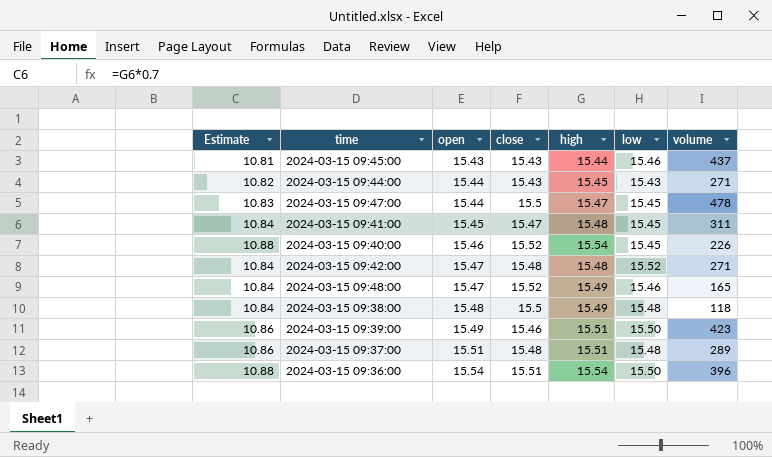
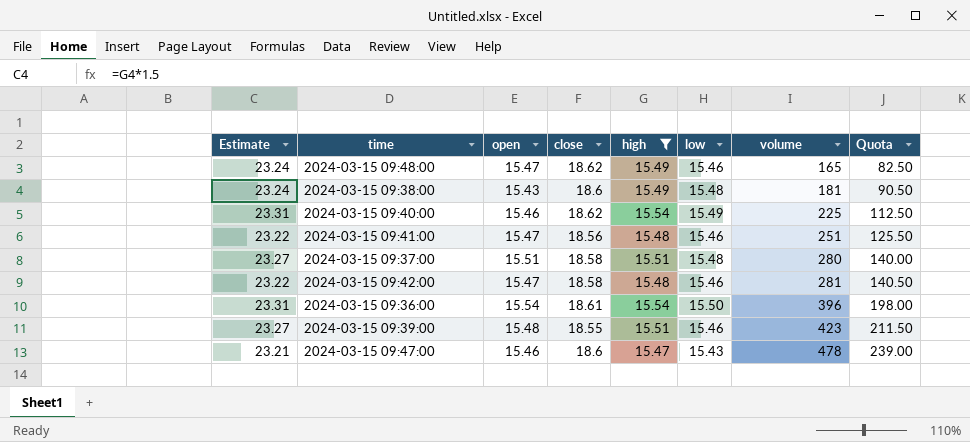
filter: none -> high >= 15.47
row order: open ascending -> volume ascending
column Estimate | formula: [high] * 0.7 -> [high] * 1.5
column Quota | formula: none -> [volume] * 0.5
2024-03-15 09:48:00 | close: 15.52 -> 18.62
2024-03-15 09:38:00 | open: 15.48 -> 15.43
2024-03-15 09:38:00 | close: 15.5 -> 18.6
2024-03-15 09:38:00 | volume: 118 -> 181
2024-03-15 09:40:00 | close: 15.52 -> 18.62
2024-03-15 09:40:00 | low: 15.45 -> 15.49
2024-03-15 09:40:00 | volume: 226 -> 225
2024-03-15 09:41:00 | open: 15.45 -> 15.47
2024-03-15 09:41:00 | close: 15.47 -> 18.56
2024-03-15 09:41:00 | low: 15.45 -> 15.46
2024-03-15 09:41:00 | volume: 311 -> 251
2024-03-15 09:37:00 | close: 15.48 -> 18.58
2024-03-15 09:37:00 | volume: 289 -> 280
2024-03-15 09:42:00 | close: 15.48 -> 18.58
2024-03-15 09:42:00 | low: 15.52 -> 15.46
2024-03-15 09:42:00 | volume: 271 -> 281
2024-03-15 09:36:00 | close: 15.51 -> 18.61
2024-03-15 09:39:00 | open: 15.49 -> 15.48
2024-03-15 09:39:00 | close: 15.46 -> 18.55
2024-03-15 09:39:00 | low: 15.50 -> 15.46
2024-03-15 09:47:00 | open: 15.44 -> 15.46
2024-03-15 09:47:00 | close: 15.5 -> 18.6
2024-03-15 09:47:00 | low: 15.45 -> 15.43

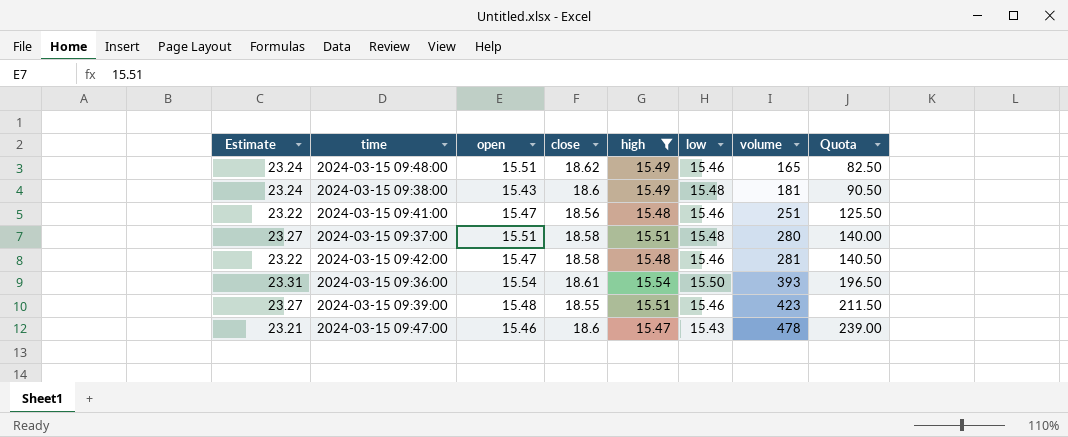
row 2024-03-15 09:40:00: 23.31 | 15.46 | 18.62 | 15.54 | 15.49 | 225 | 112.50 -> none
2024-03-15 09:48:00 | open: 15.47 -> 15.51
2024-03-15 09:36:00 | volume: 396 -> 393
2024-03-15 09:36:00 | Quota: 198.00 -> 196.50

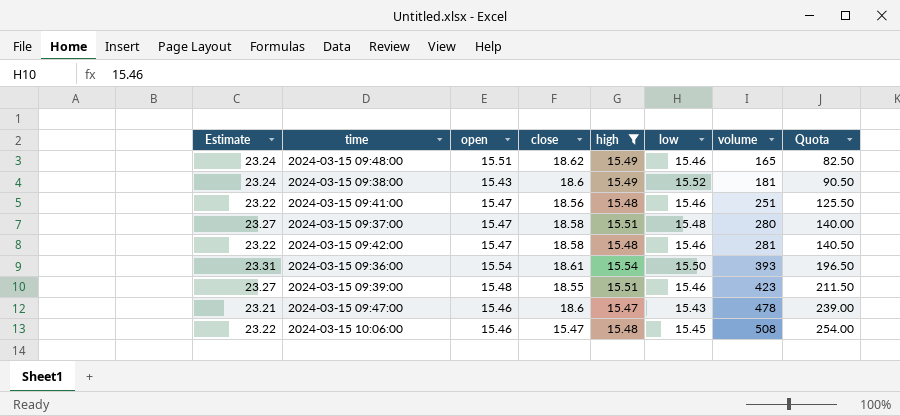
2024-03-15 09:38:00 | low: 15.48 -> 15.52
2024-03-15 09:37:00 | open: 15.51 -> 15.47
row 2024-03-15 10:06:00: none -> 23.22 | 15.46 | 15.47 | 15.48 | 15.45 | 508 | 254.00

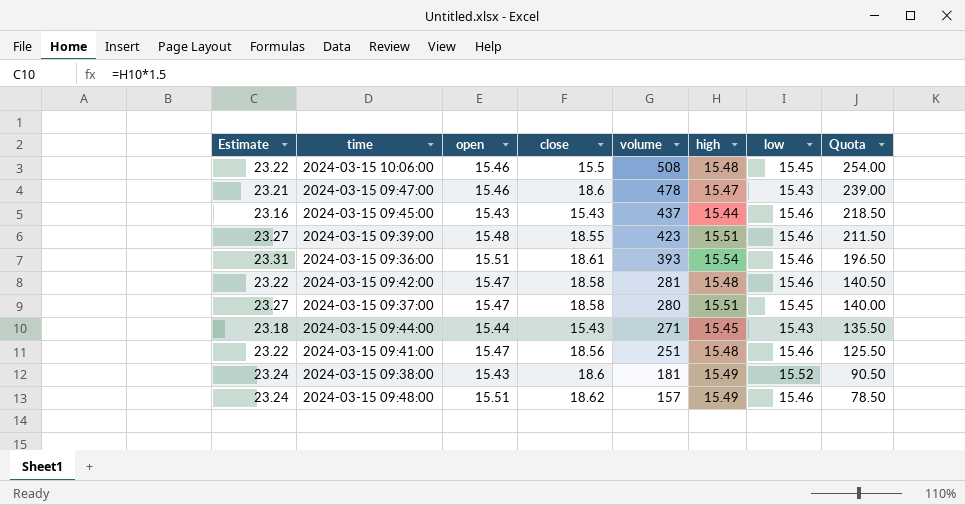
filter: high >= 15.47 -> none
row order: volume ascending -> volume descending
column volume | position: 7 -> 5
2024-03-15 10:06:00 | close: 15.47 -> 15.5
2024-03-15 09:36:00 | open: 15.54 -> 15.51
2024-03-15 09:36:00 | low: 15.50 -> 15.46
2024-03-15 09:37:00 | low: 15.48 -> 15.45
2024-03-15 09:48:00 | volume: 165 -> 157
2024-03-15 09:48:00 | Quota: 82.50 -> 78.50

